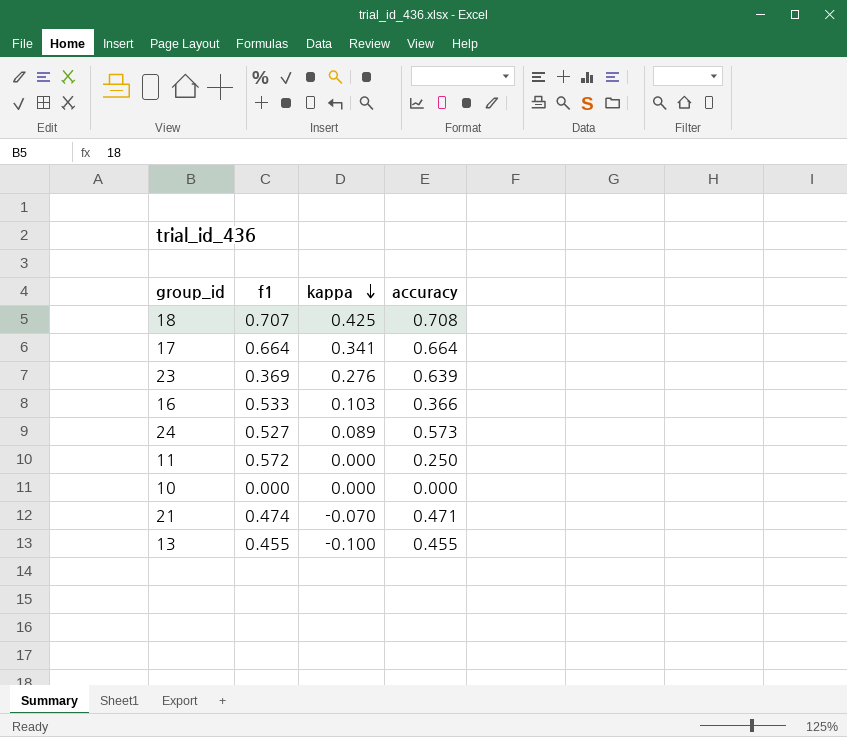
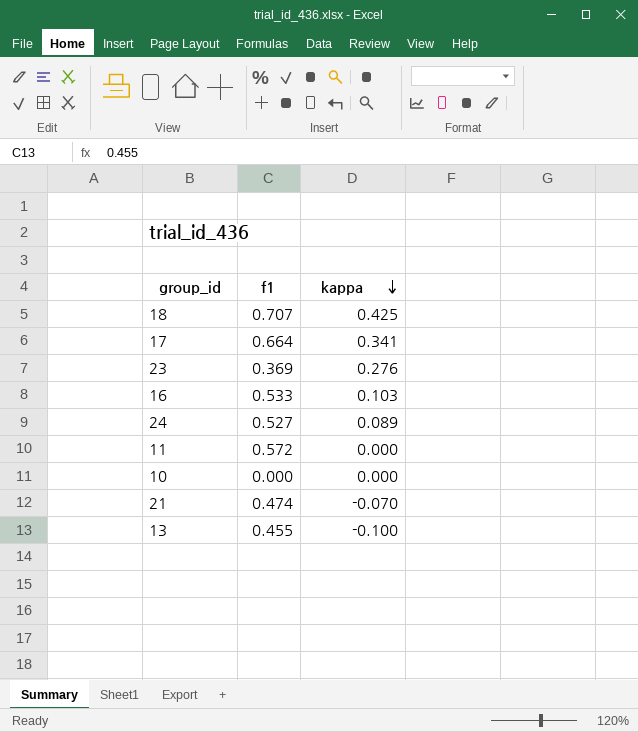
column accuracy | position: 4 -> none

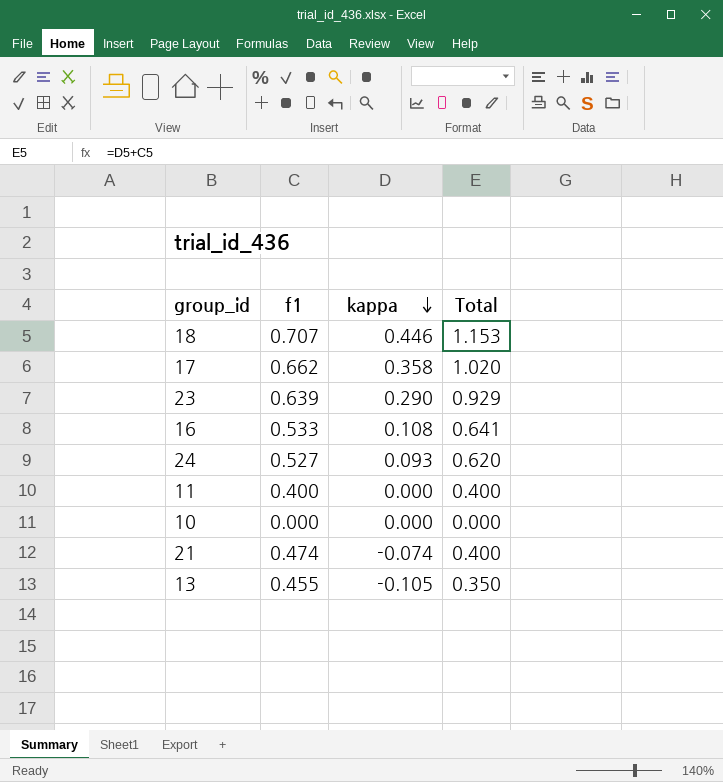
column Total | formula: none -> [f1] + [kappa]
18 | kappa: 0.425 -> 0.446
17 | f1: 0.664 -> 0.662
17 | kappa: 0.341 -> 0.358
23 | f1: 0.369 -> 0.639
23 | kappa: 0.276 -> 0.290
16 | kappa: 0.103 -> 0.108
24 | kappa: 0.089 -> 0.093
11 | f1: 0.572 -> 0.400
21 | kappa: -0.070 -> -0.074
13 | kappa: -0.100 -> -0.105

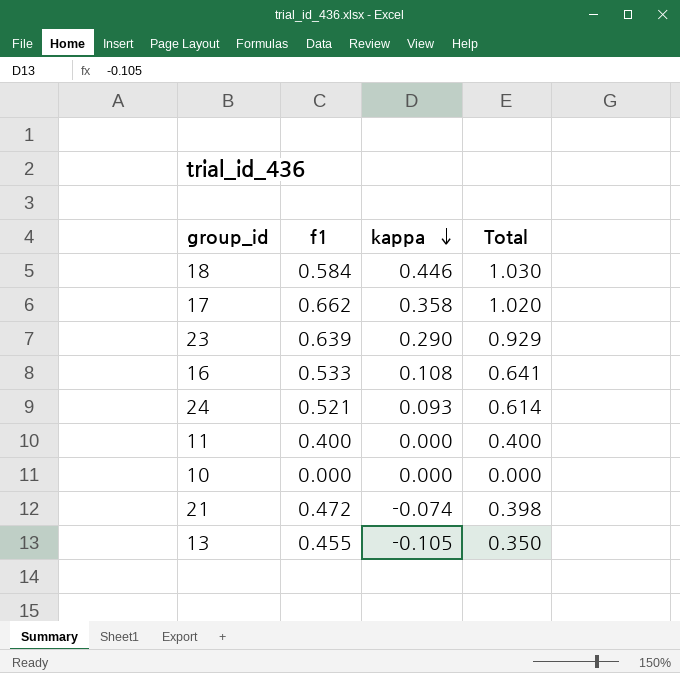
18 | f1: 0.707 -> 0.584
18 | Total: 1.153 -> 1.030
24 | f1: 0.527 -> 0.521
24 | Total: 0.620 -> 0.614
21 | f1: 0.474 -> 0.472
21 | Total: 0.400 -> 0.398

